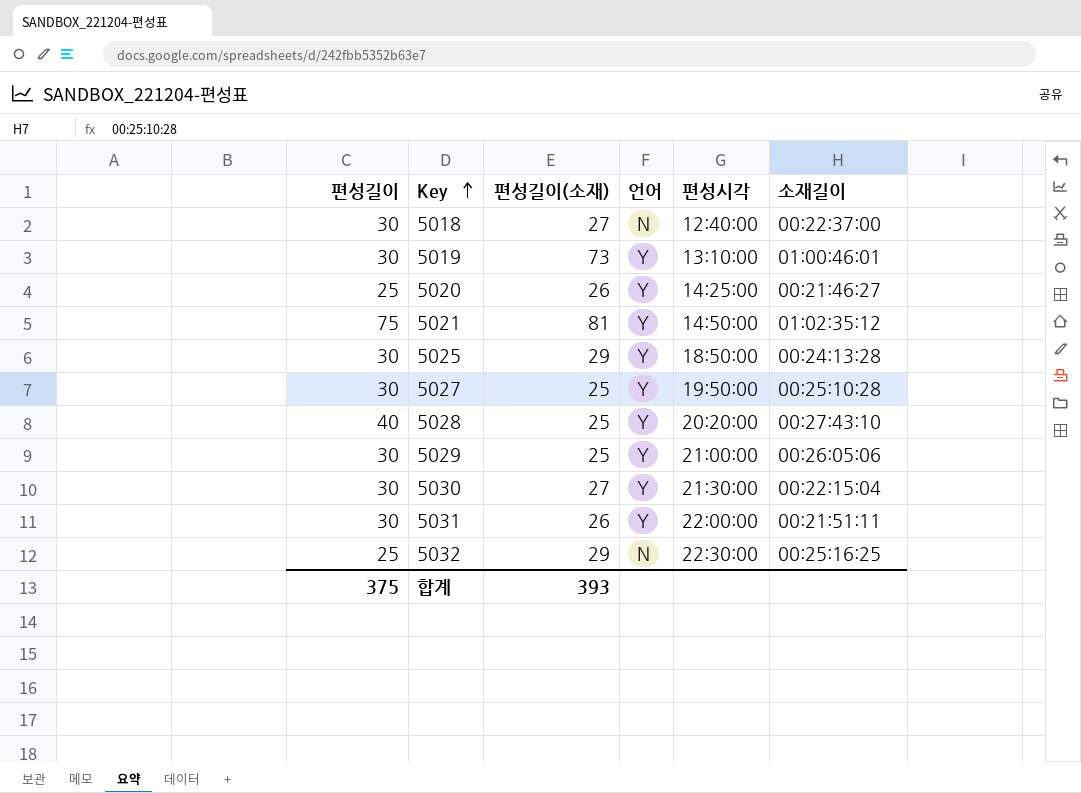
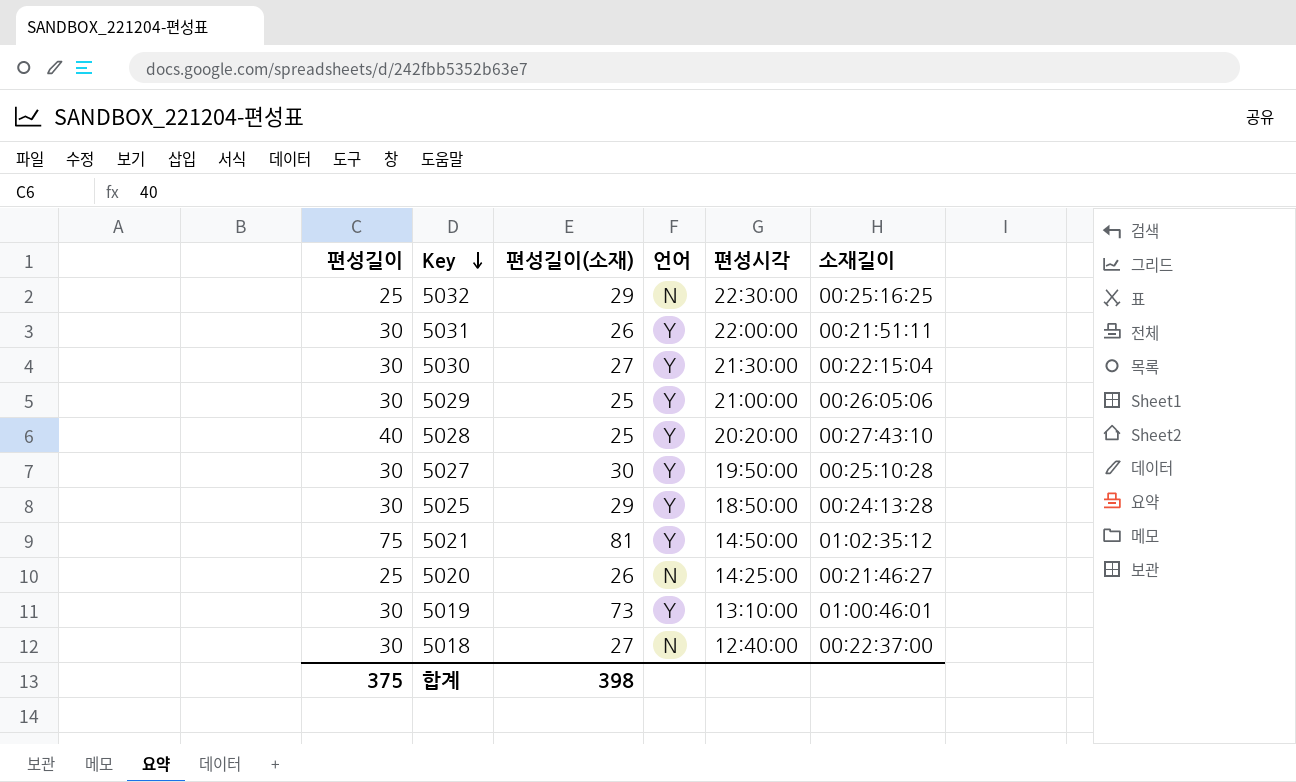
row order: Key ascending -> Key descending
5027 | 편성길이(소재): 25 -> 30
5020 | 언어: Y -> N
합계 | 편성길이(소재): 393 -> 398

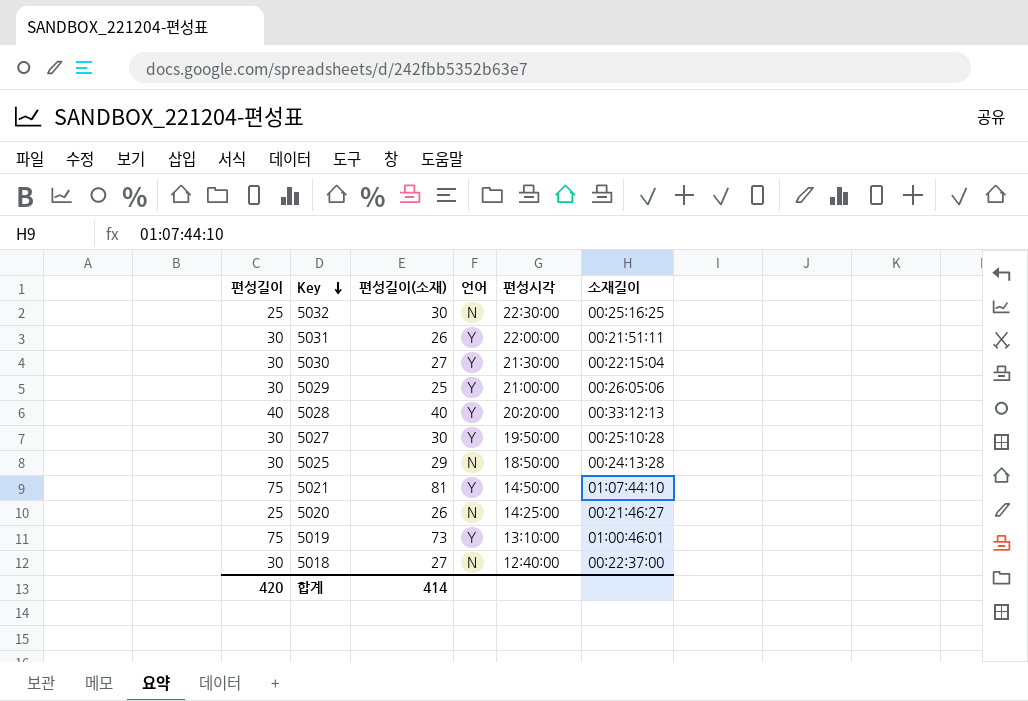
5032 | 편성길이(소재): 29 -> 30
5028 | 편성길이(소재): 25 -> 40
5028 | 소재길이: 00:27:43:10 -> 00:33:12:13
5025 | 언어: Y -> N
5021 | 소재길이: 01:02:35:12 -> 01:07:44:10
5019 | 편성길이: 30 -> 75
합계 | 편성길이: 375 -> 420
합계 | 편성길이(소재): 398 -> 414

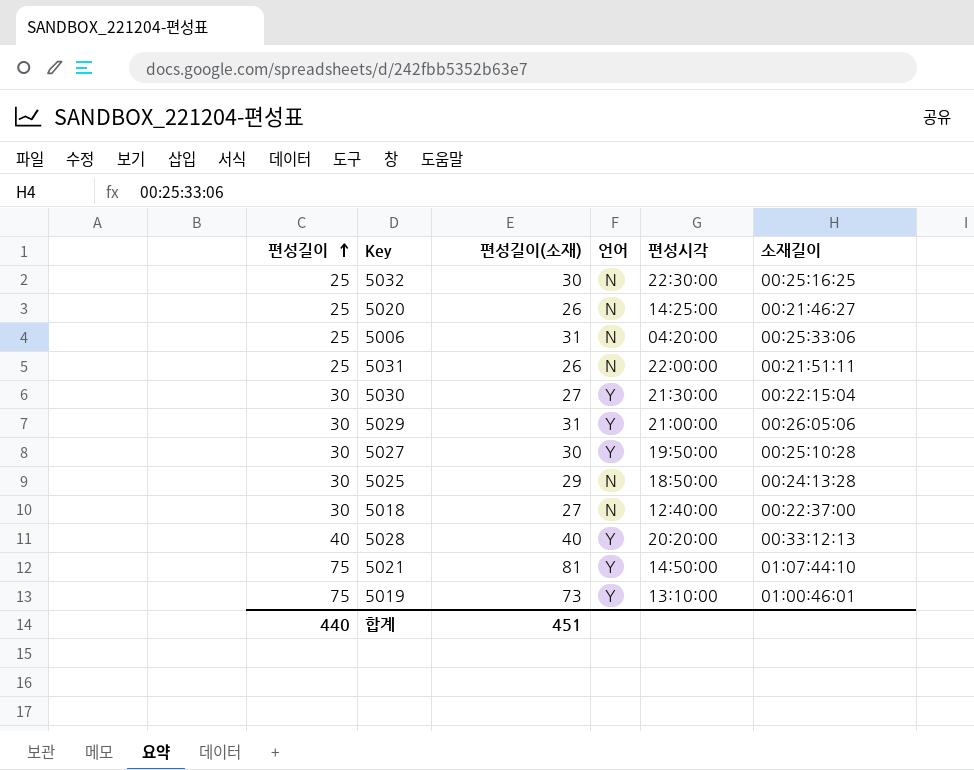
row order: Key descending -> 편성길이 ascending
row 5006: none -> 25 | 31 | N | 04:20:00 | 00:25:33:06
5031 | 편성길이: 30 -> 25
5031 | 언어: Y -> N
5029 | 편성길이(소재): 25 -> 31
합계 | 편성길이: 420 -> 440
합계 | 편성길이(소재): 414 -> 451

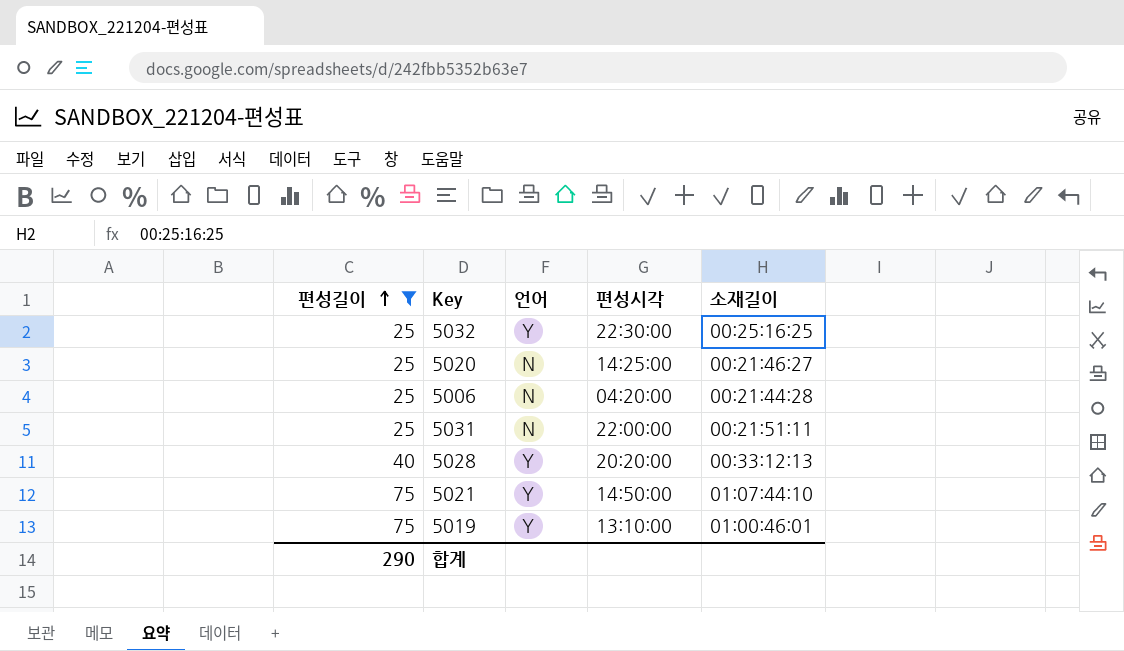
filter: none -> 편성길이 != 30
column 편성길이(소재) | position: 3 -> none
5032 | 언어: N -> Y
5006 | 소재길이: 00:25:33:06 -> 00:21:44:28
합계 | 편성길이: 440 -> 290

